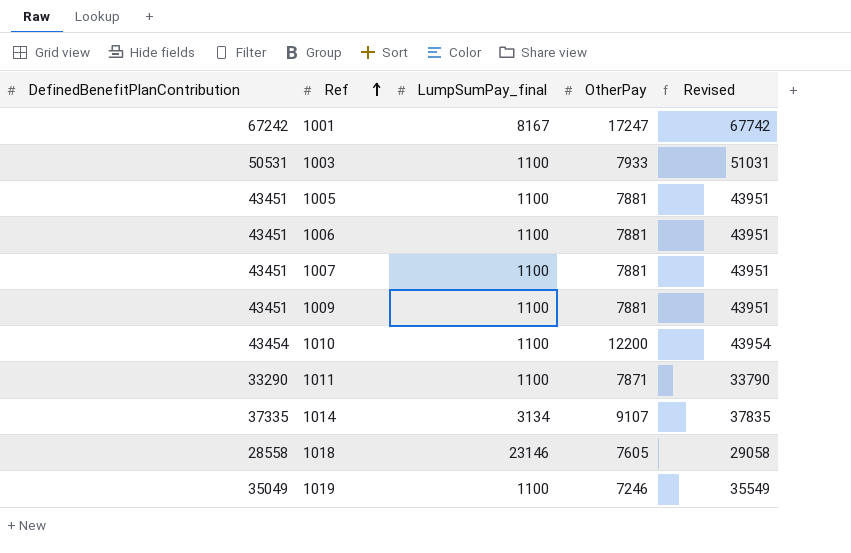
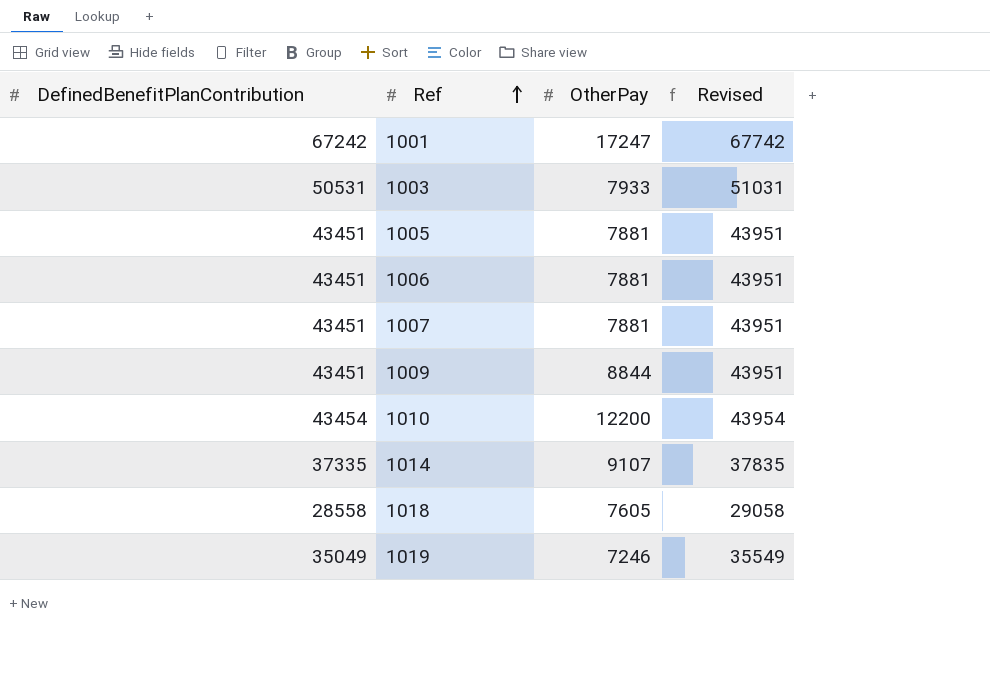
column LumpSumPay_final | position: 3 -> none
row 1011: 33290 | 1100 | 7871 | 33790 -> none
1009 | OtherPay: 7881 -> 8844

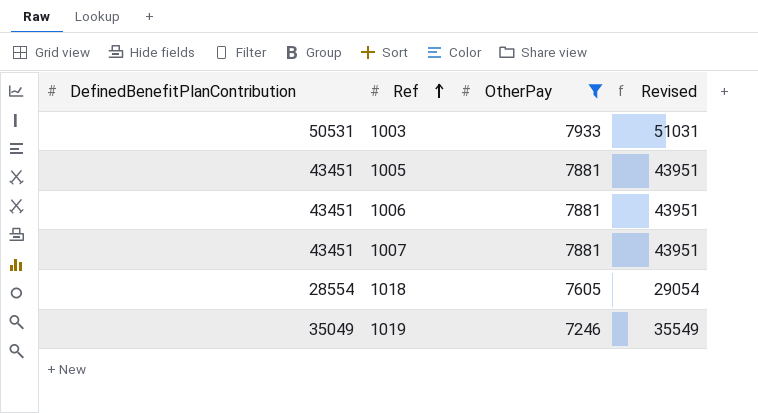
filter: none -> OtherPay <= 7933
1018 | DefinedBenefitPlanContribution: 28558 -> 28554
1018 | Revised: 29058 -> 29054

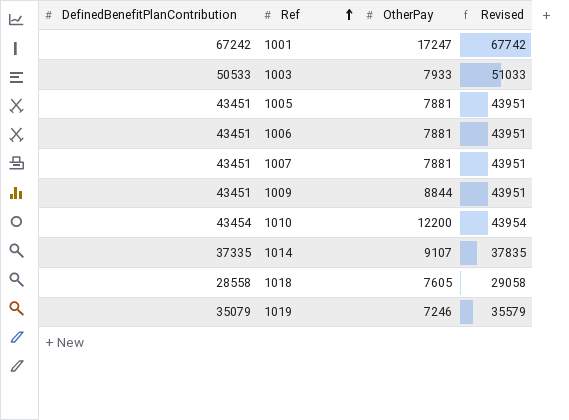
filter: OtherPay <= 7933 -> none
1003 | DefinedBenefitPlanContribution: 50531 -> 50533
1003 | Revised: 51031 -> 51033
1018 | DefinedBenefitPlanContribution: 28554 -> 28558
1018 | Revised: 29054 -> 29058
1019 | DefinedBenefitPlanContribution: 35049 -> 35079
1019 | Revised: 35549 -> 35579

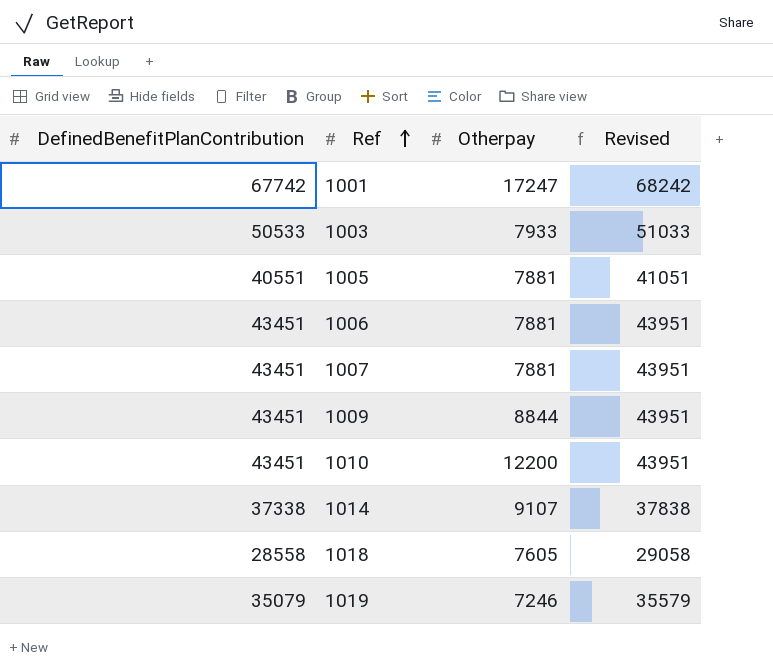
column name: OtherPay -> Otherpay
1001 | DefinedBenefitPlanContribution: 67242 -> 67742
1001 | Revised: 67742 -> 68242
1005 | DefinedBenefitPlanContribution: 43451 -> 40551
1005 | Revised: 43951 -> 41051
1010 | DefinedBenefitPlanContribution: 43454 -> 43451
1010 | Revised: 43954 -> 43951
1014 | DefinedBenefitPlanContribution: 37335 -> 37338
1014 | Revised: 37835 -> 37838

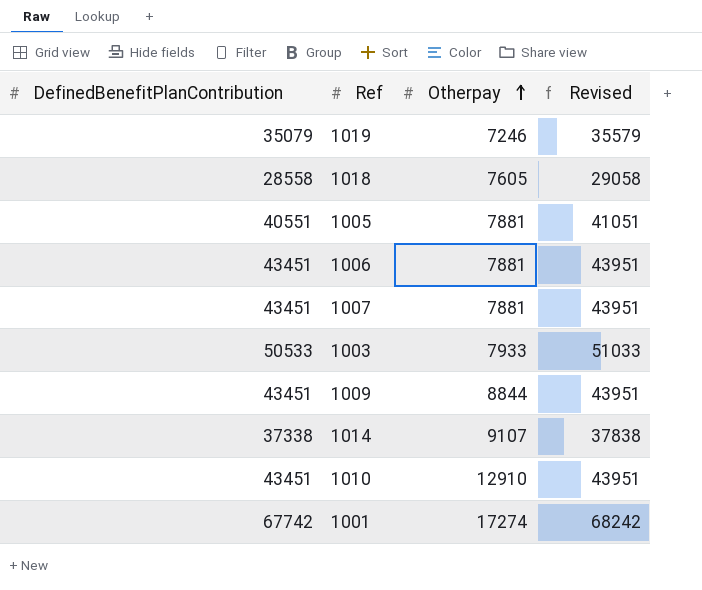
row order: Ref ascending -> Otherpay ascending
1010 | Otherpay: 12200 -> 12910
1001 | Otherpay: 17247 -> 17274

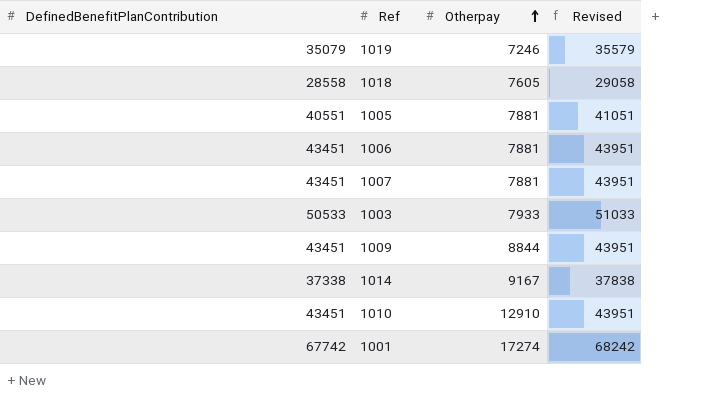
1014 | Otherpay: 9107 -> 9167

